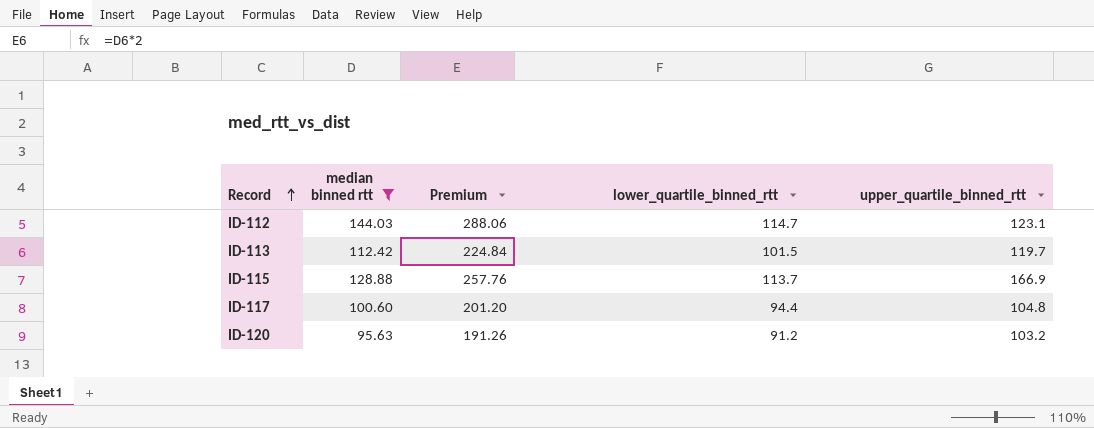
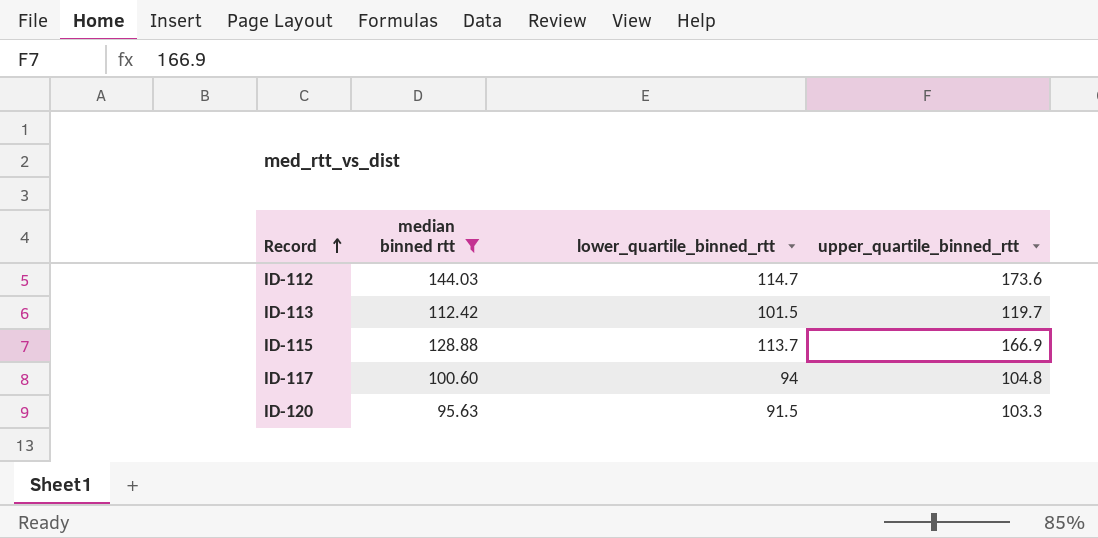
column Premium | formula: [median binned rtt] * 2 -> none
ID-112 | upper_quartile_binned_rtt: 123.1 -> 173.6
ID-117 | lower_quartile_binned_rtt: 94.4 -> 94
ID-120 | lower_quartile_binned_rtt: 91.2 -> 91.5
ID-120 | upper_quartile_binned_rtt: 103.2 -> 103.3

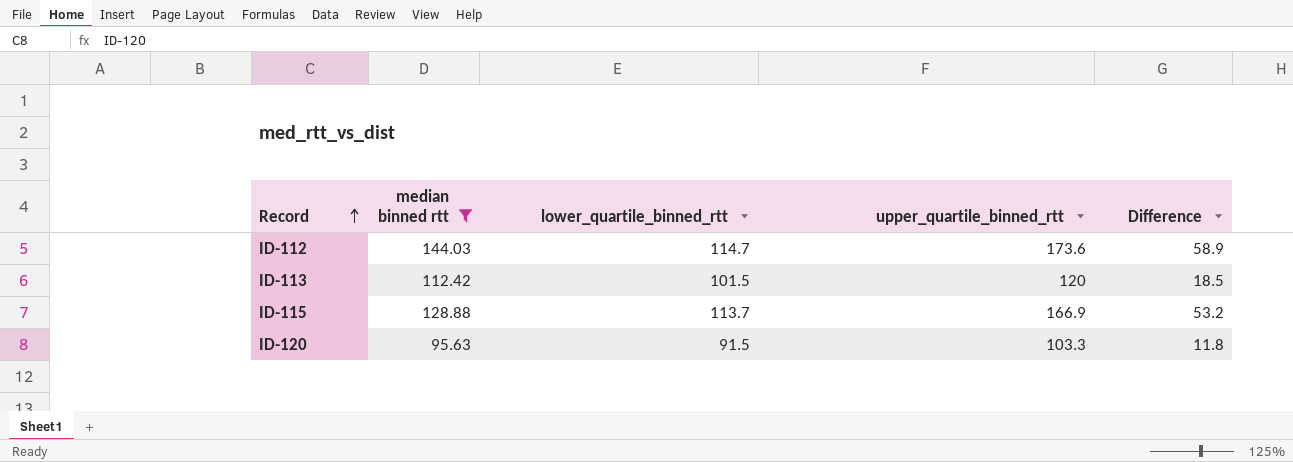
column Difference | formula: none -> [upper_quartile_binned_rtt] - [lower_quartile_binned_rtt]
row ID-117: 100.60 | 94 | 104.8 -> none
ID-113 | upper_quartile_binned_rtt: 119.7 -> 120

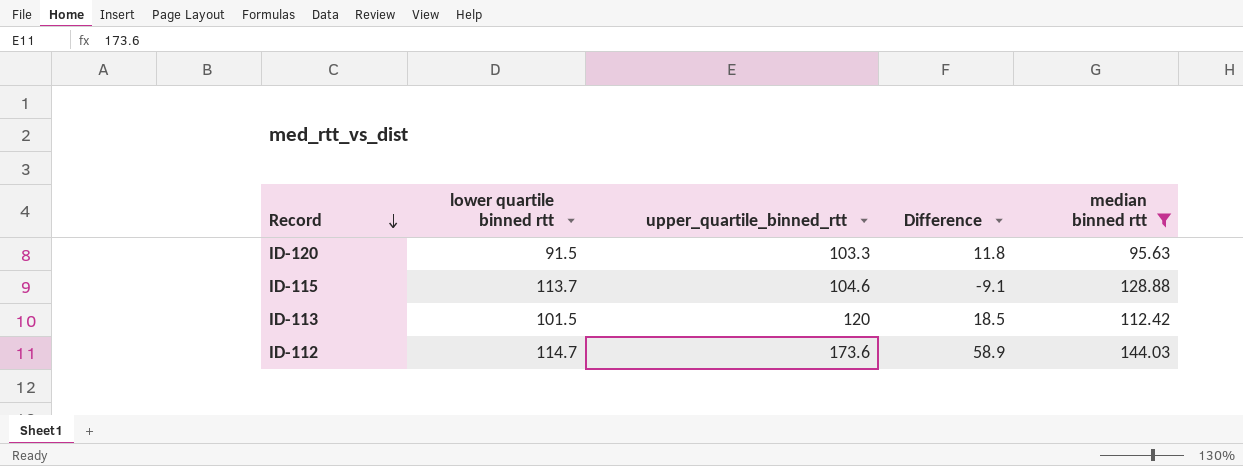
row order: Record ascending -> Record descending
column name: lower_quartile_binned_rtt -> lower quartile binned rtt
column median binned rtt | position: 2 -> 5
ID-115 | upper_quartile_binned_rtt: 166.9 -> 104.6
ID-115 | Difference: 53.2 -> -9.1

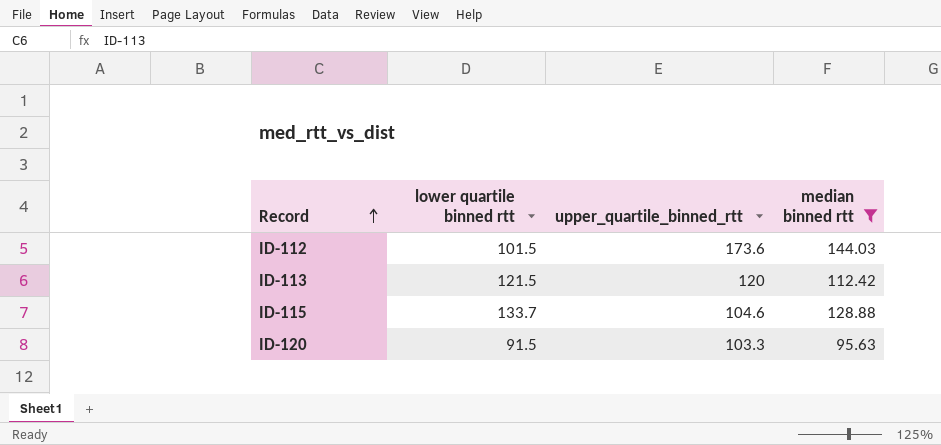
row order: Record descending -> Record ascending
column Difference | formula: [upper_quartile_binned_rtt] - [lower quartile binned rtt] -> none
ID-112 | lower quartile binned rtt: 114.7 -> 101.5
ID-113 | lower quartile binned rtt: 101.5 -> 121.5
ID-115 | lower quartile binned rtt: 113.7 -> 133.7

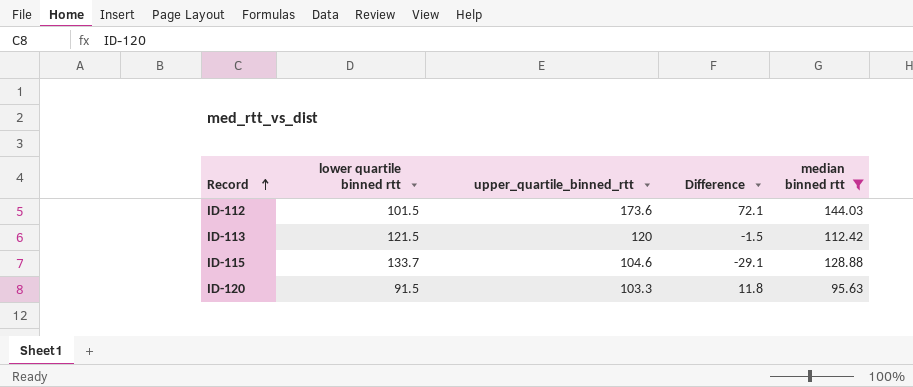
column Difference | formula: none -> [upper_quartile_binned_rtt] - [lower quartile binned rtt]

